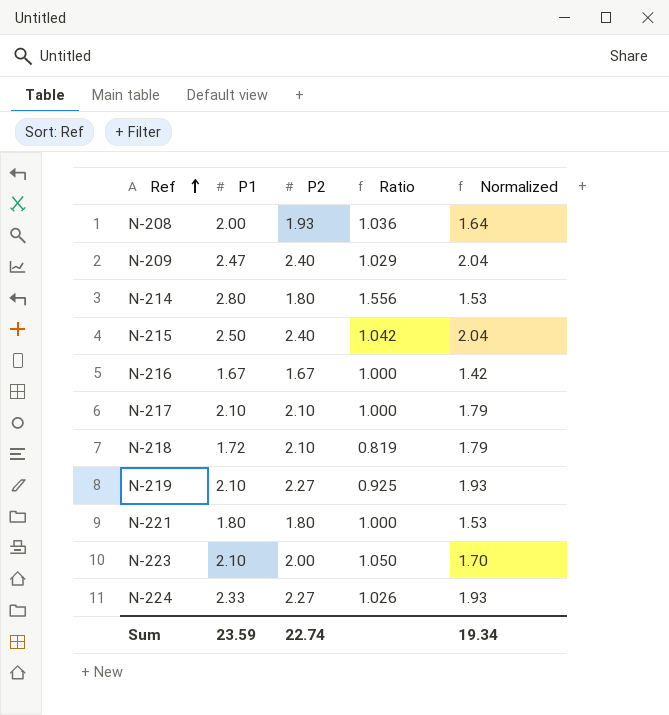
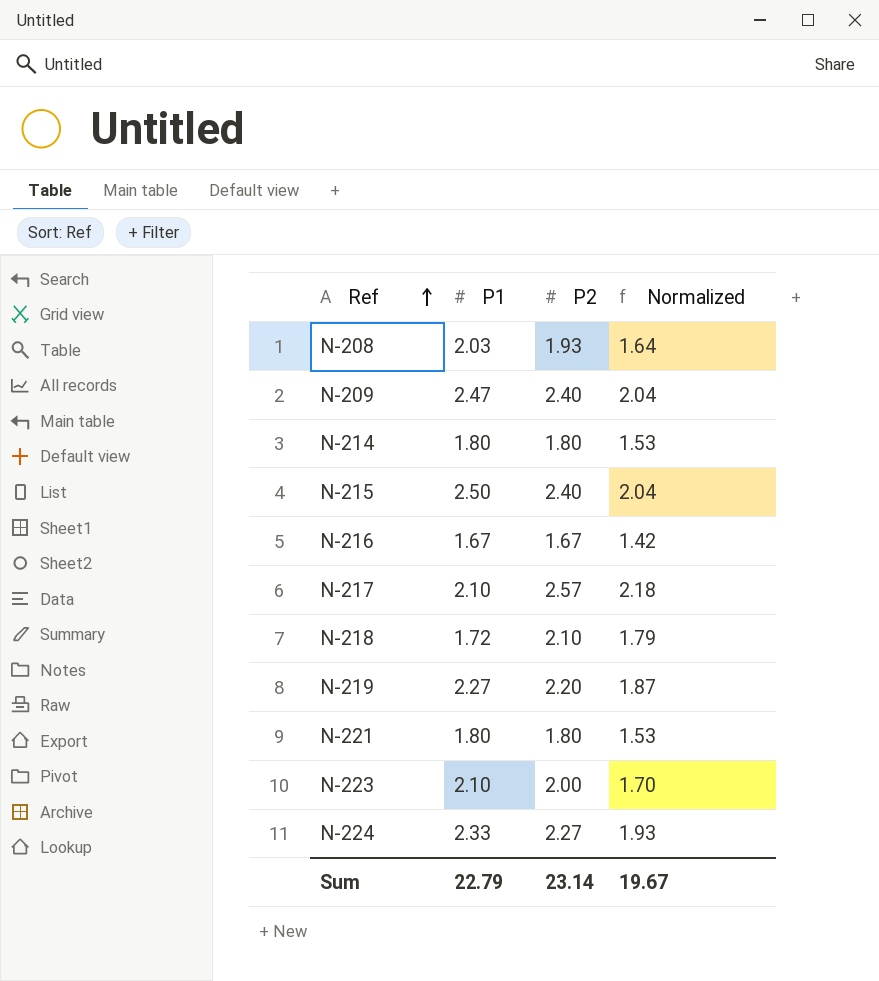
column Ratio | formula: [P1] / [P2] -> none
N-208 | P1: 2.00 -> 2.03
N-214 | P1: 2.80 -> 1.80
N-217 | P2: 2.10 -> 2.57
N-217 | Normalized: 1.79 -> 2.18
N-219 | P1: 2.10 -> 2.27
N-219 | P2: 2.27 -> 2.20
N-219 | Normalized: 1.93 -> 1.87
Sum | P1: 23.59 -> 22.79
Sum | P2: 22.74 -> 23.14
Sum | Normalized: 19.34 -> 19.67

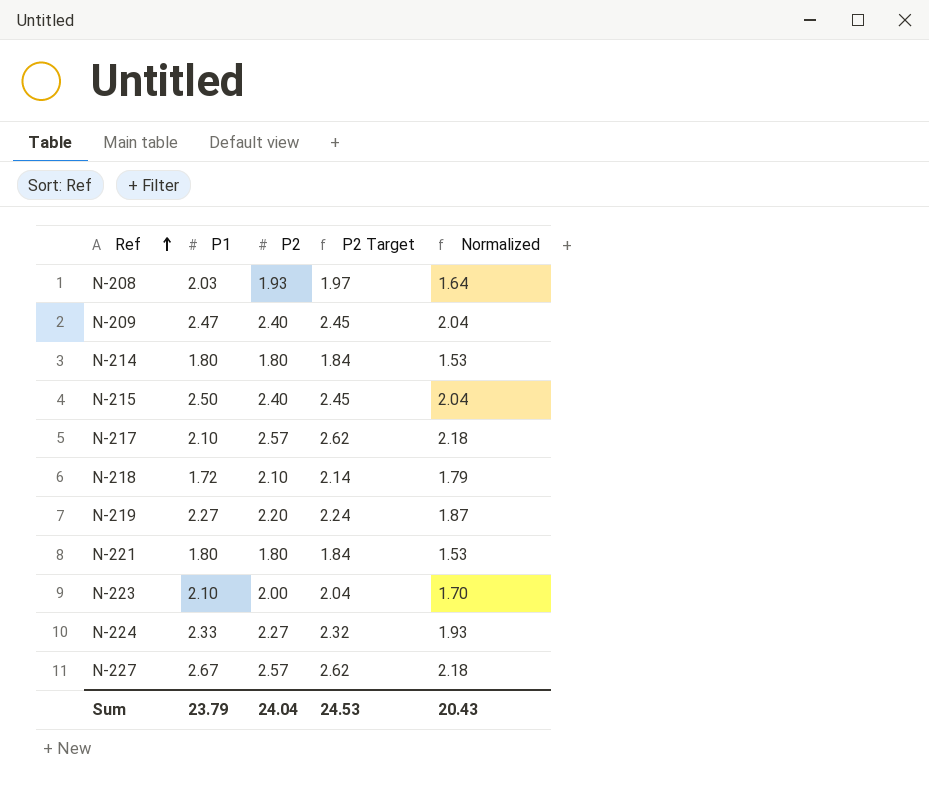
column P2 Target | formula: none -> [P2] * 1.02
row N-216: 1.67 | 1.67 | 1.42 -> none
row N-227: none -> 2.67 | 2.57 | 2.62 | 2.18
Sum | P1: 22.79 -> 23.79
Sum | P2: 23.14 -> 24.04
Sum | Normalized: 19.67 -> 20.43

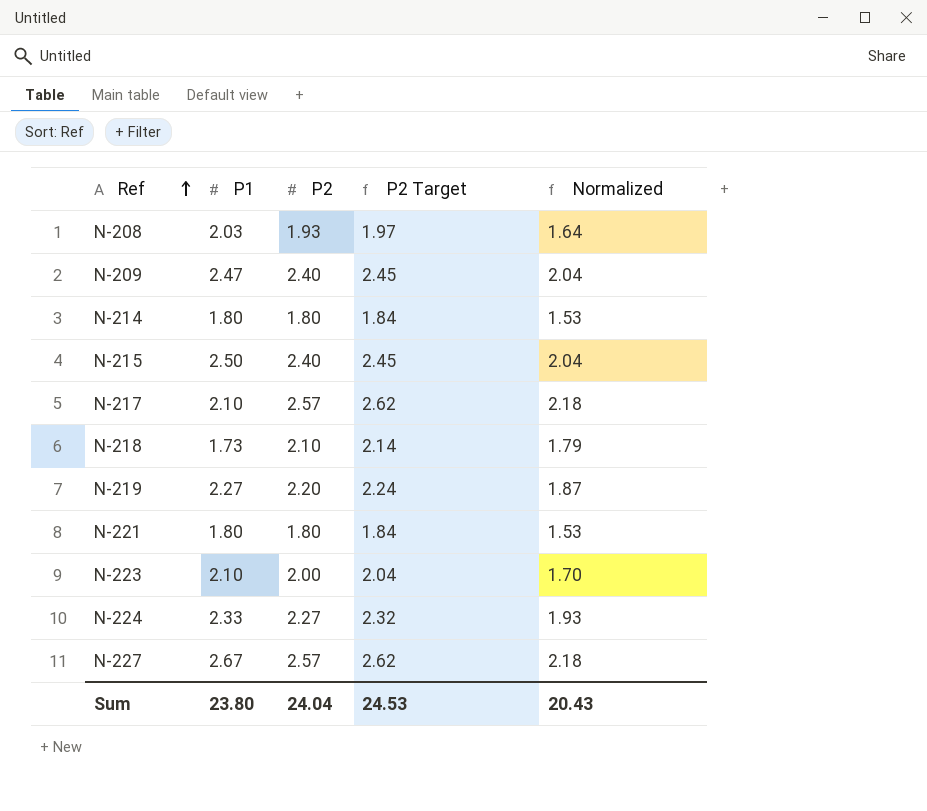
N-218 | P1: 1.72 -> 1.73
Sum | P1: 23.79 -> 23.80

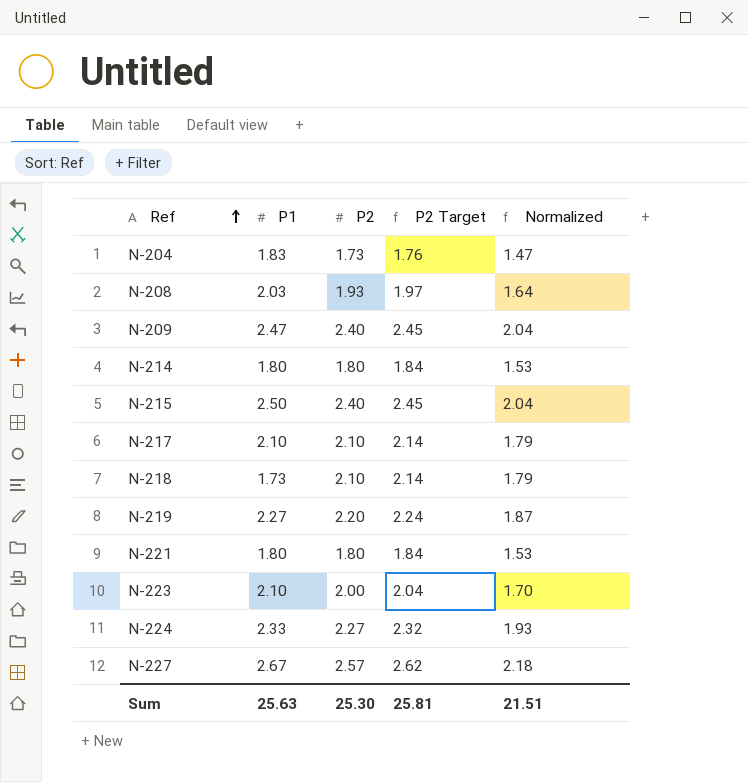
row N-204: none -> 1.83 | 1.73 | 1.76 | 1.47
N-217 | P2: 2.57 -> 2.10
N-217 | P2 Target: 2.62 -> 2.14
N-217 | Normalized: 2.18 -> 1.79
Sum | P1: 23.80 -> 25.63
Sum | P2: 24.04 -> 25.30
Sum | P2 Target: 24.53 -> 25.81
Sum | Normalized: 20.43 -> 21.51

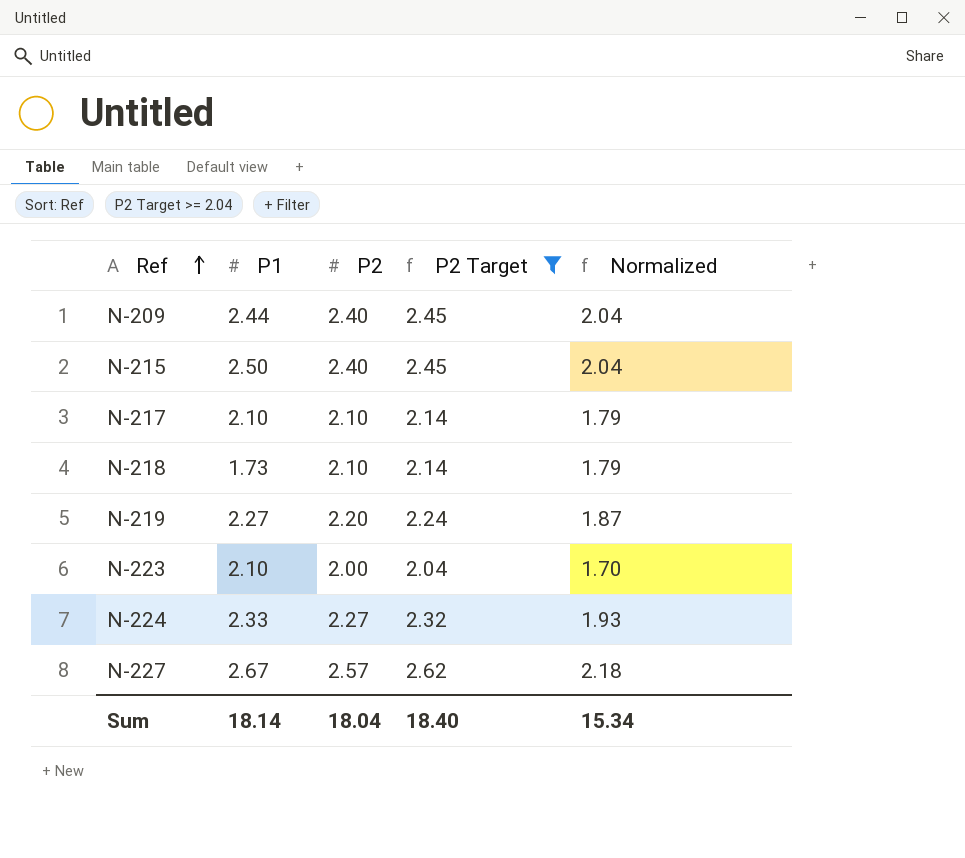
filter: none -> P2 Target >= 2.04
N-209 | P1: 2.47 -> 2.44
Sum | P1: 25.63 -> 18.14
Sum | P2: 25.30 -> 18.04
Sum | P2 Target: 25.81 -> 18.40
Sum | Normalized: 21.51 -> 15.34

